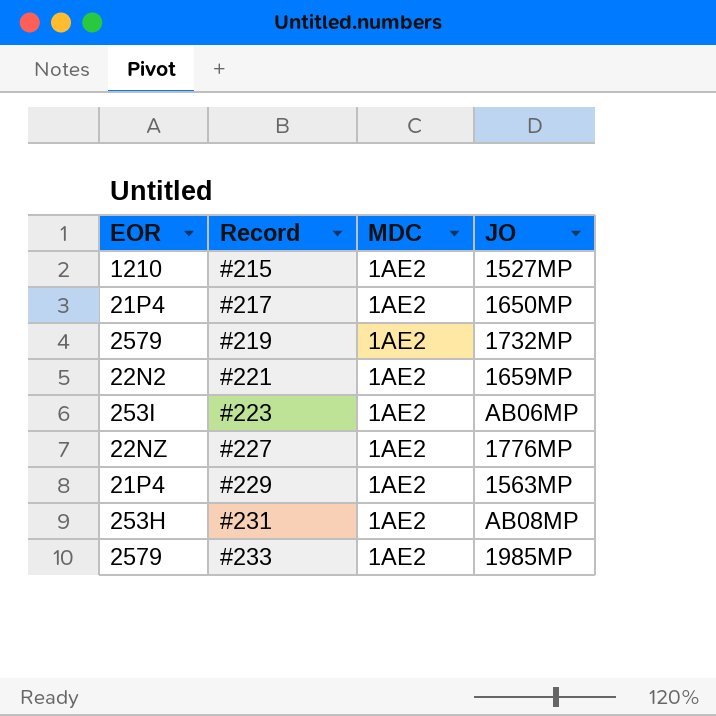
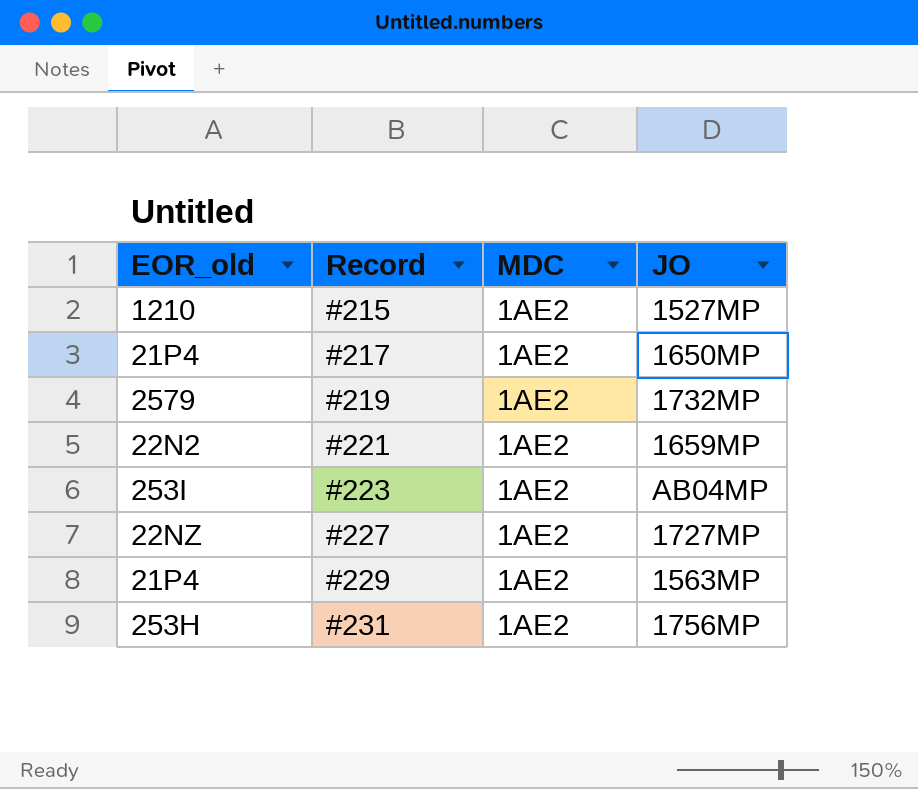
column name: EOR -> EOR_old
row #233: 2579 | 1AE2 | 1985MP -> none
#223 | JO: AB06MP -> AB04MP
#227 | JO: 1776MP -> 1727MP
#231 | JO: AB08MP -> 1756MP

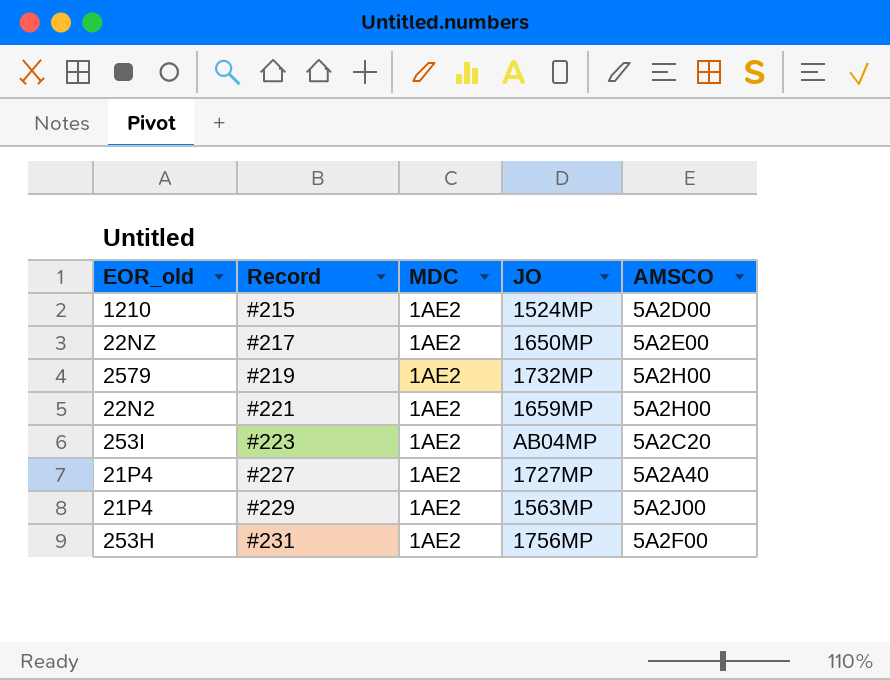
column AMSCO | position: none -> 5
#215 | JO: 1527MP -> 1524MP
#217 | EOR_old: 21P4 -> 22NZ
#227 | EOR_old: 22NZ -> 21P4

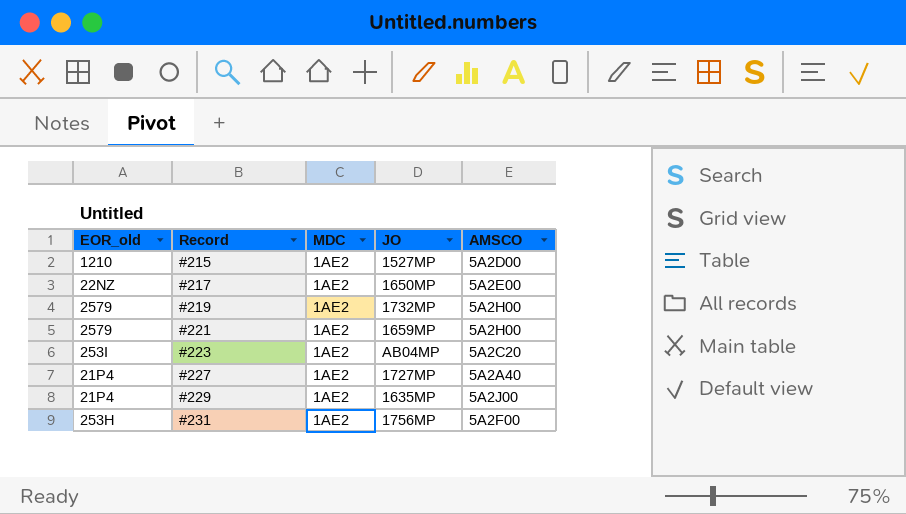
#215 | JO: 1524MP -> 1527MP
#221 | EOR_old: 22N2 -> 2579
#229 | JO: 1563MP -> 1635MP

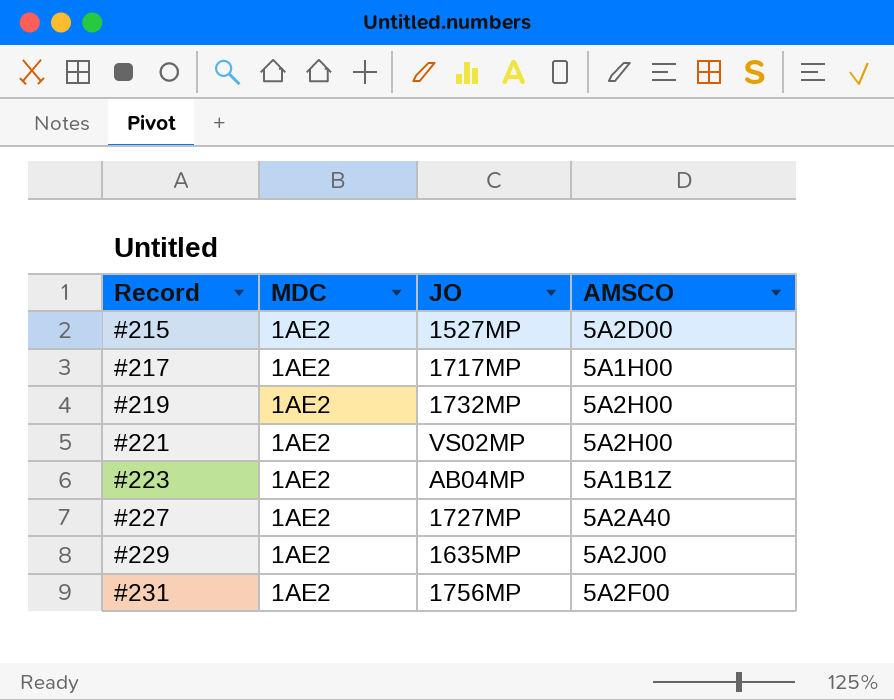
column EOR_old | position: 1 -> none
#217 | JO: 1650MP -> 1717MP
#217 | AMSCO: 5A2E00 -> 5A1H00
#221 | JO: 1659MP -> VS02MP
#223 | AMSCO: 5A2C20 -> 5A1B1Z

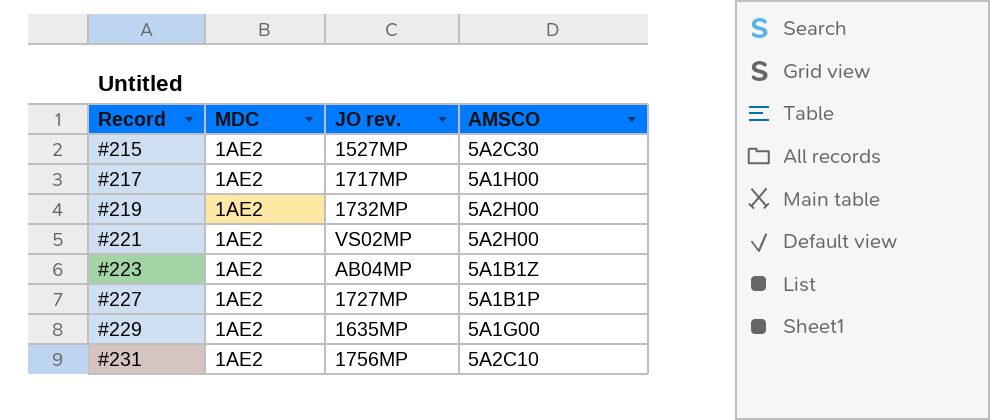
column name: JO -> JO rev.
#215 | AMSCO: 5A2D00 -> 5A2C30
#227 | AMSCO: 5A2A40 -> 5A1B1P
#229 | AMSCO: 5A2J00 -> 5A1G00
#231 | AMSCO: 5A2F00 -> 5A2C10

